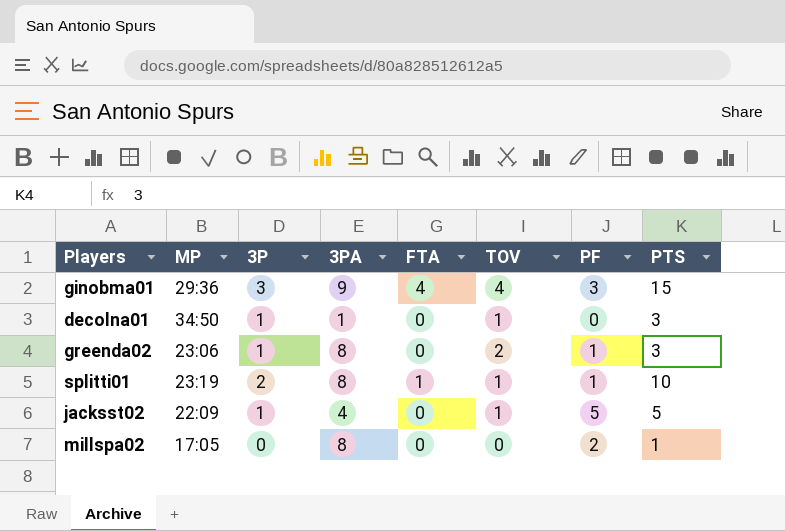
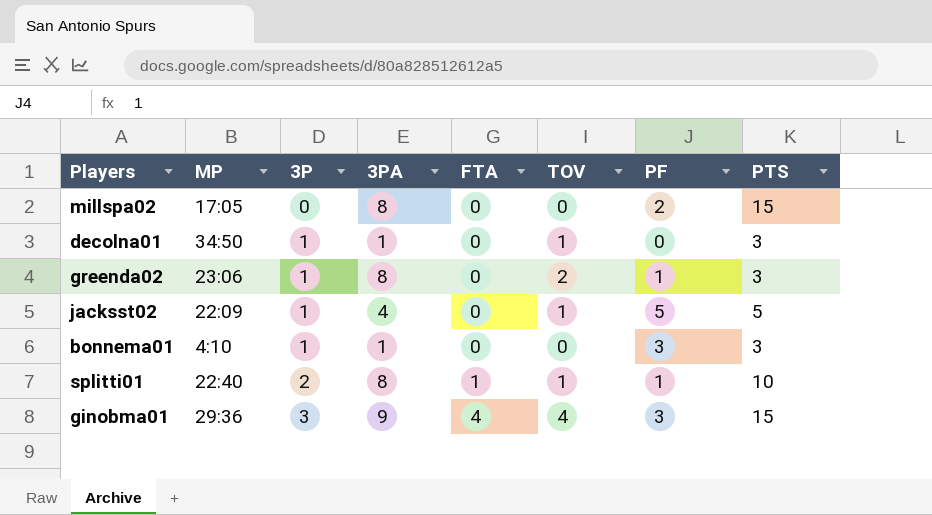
row order: none -> 3P ascending
millspa02 | PTS: 1 -> 15
row bonnema01: none -> 4:10 | 1 | 1 | 0 | 0 | 3 | 3
splitti01 | MP: 23:19 -> 22:40

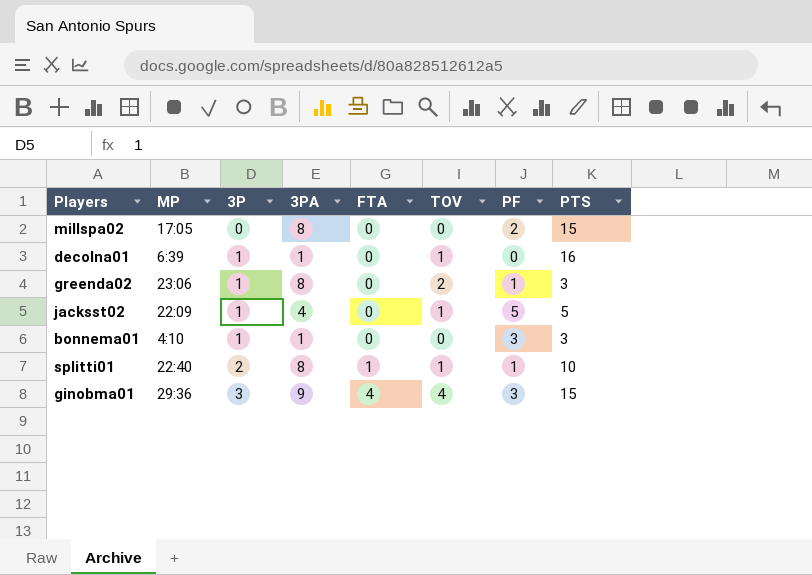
decolna01 | MP: 34:50 -> 6:39
decolna01 | PTS: 3 -> 16

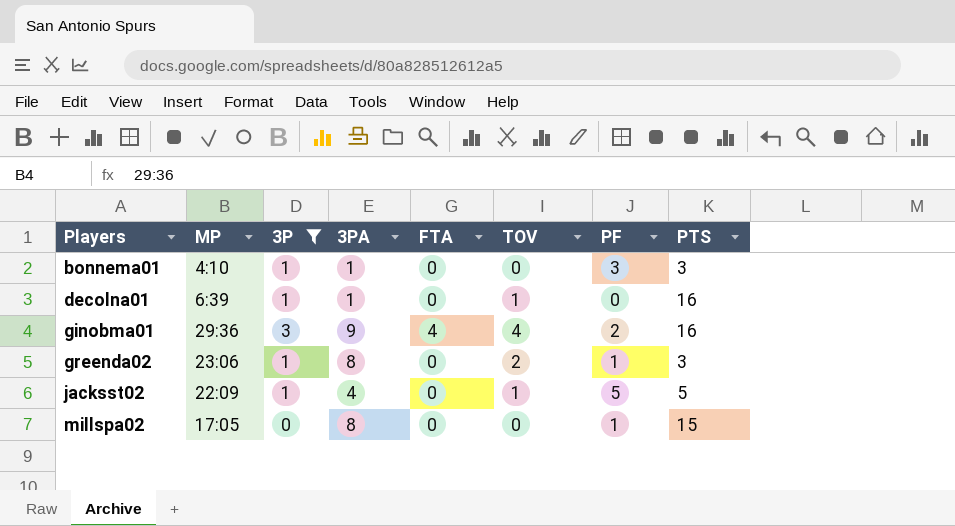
filter: none -> 3P != 2
row order: 3P ascending -> Players ascending
ginobma01 | PF: 3 -> 2
ginobma01 | PTS: 15 -> 16
millspa02 | PF: 2 -> 1

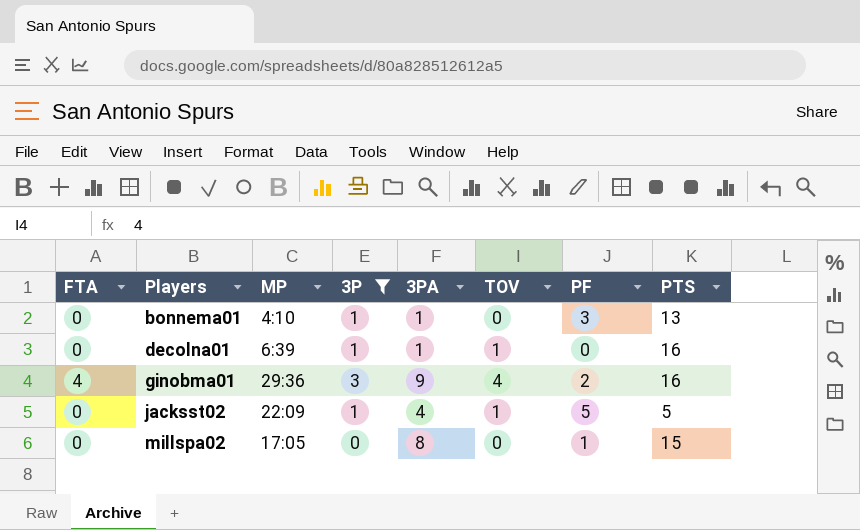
column FTA | position: 5 -> 1
row greenda02: 23:06 | 1 | 8 | 0 | 2 | 1 | 3 -> none
bonnema01 | PTS: 3 -> 13

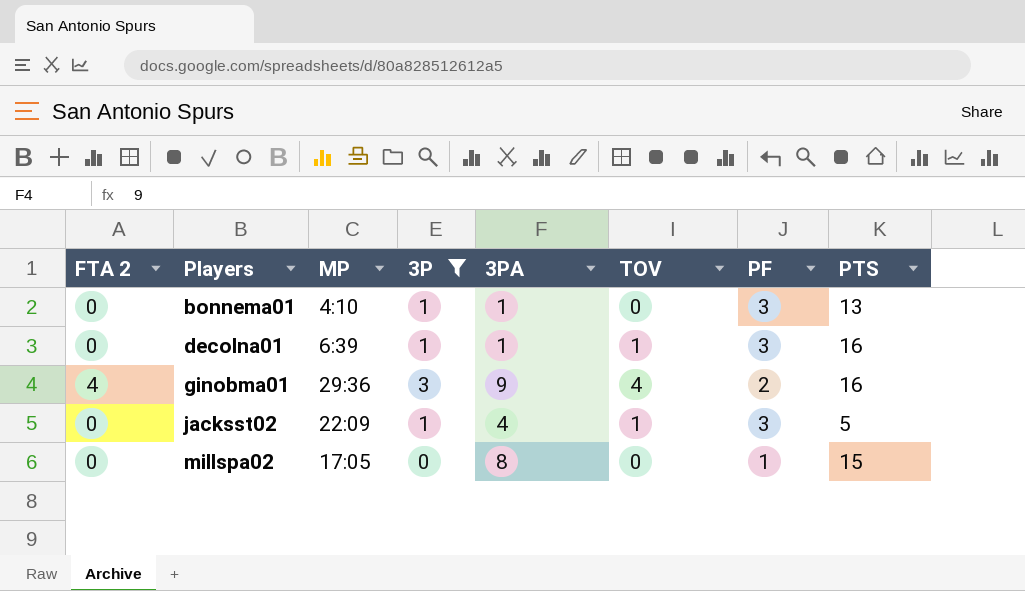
column name: FTA -> FTA 2
decolna01 | PF: 0 -> 3
jacksst02 | PF: 5 -> 3

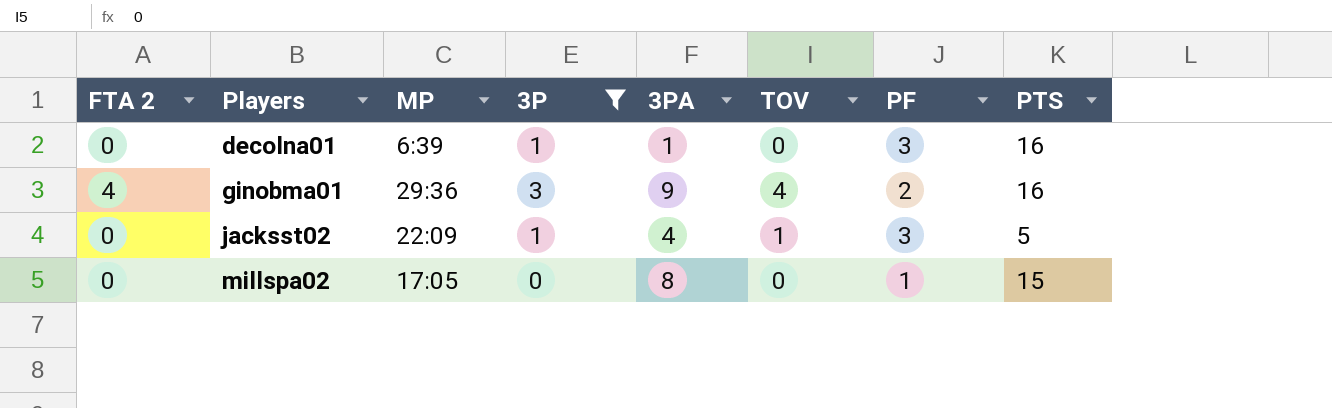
row bonnema01: 0 | 4:10 | 1 | 1 | 0 | 3 | 13 -> none
decolna01 | TOV: 1 -> 0

